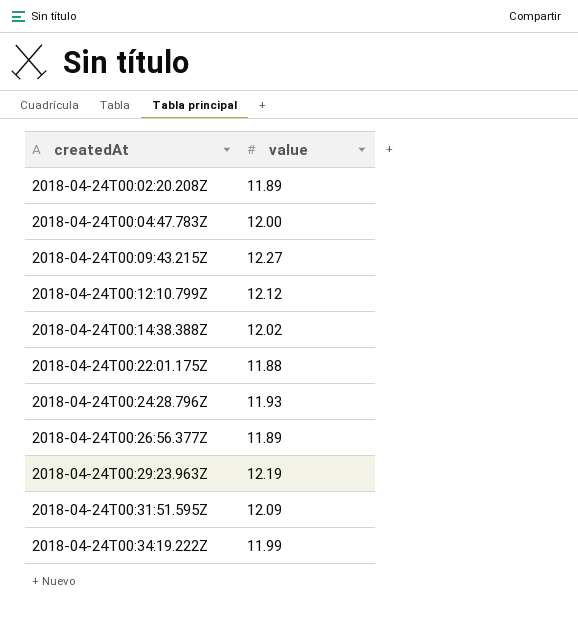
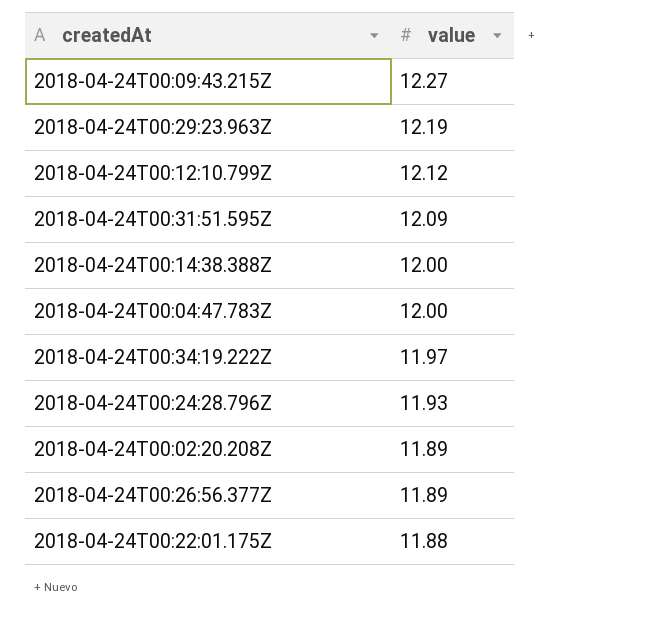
row order: createdAt ascending -> value descending
2018-04-24T00:14:38.388Z | value: 12.02 -> 12.00
2018-04-24T00:34:19.222Z | value: 11.99 -> 11.97

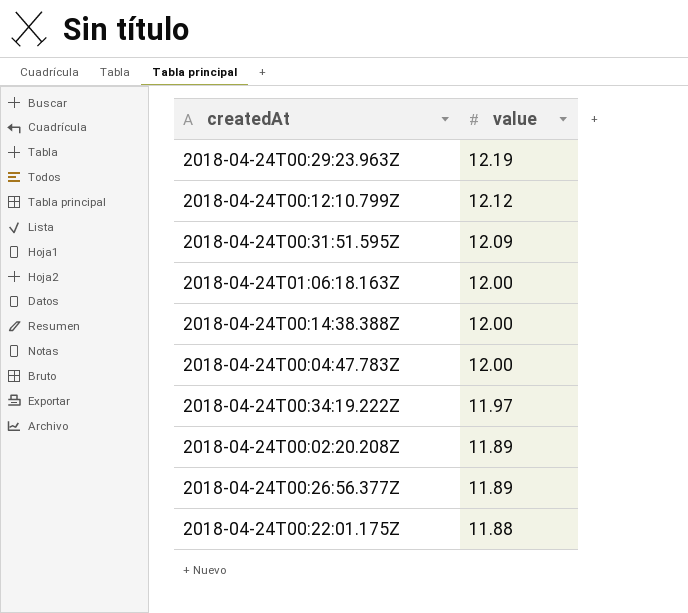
row 2018-04-24T00:09:43.215Z: 12.27 -> none
row 2018-04-24T00:24:28.796Z: 11.93 -> none
row 2018-04-24T01:06:18.163Z: none -> 12.00

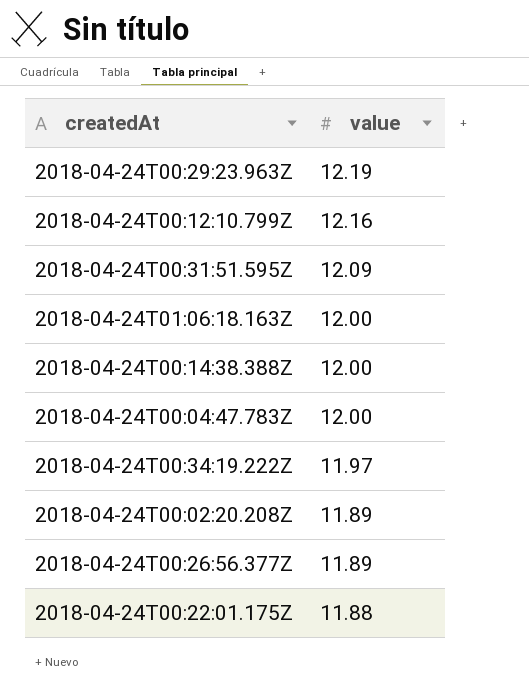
2018-04-24T00:12:10.799Z | value: 12.12 -> 12.16

